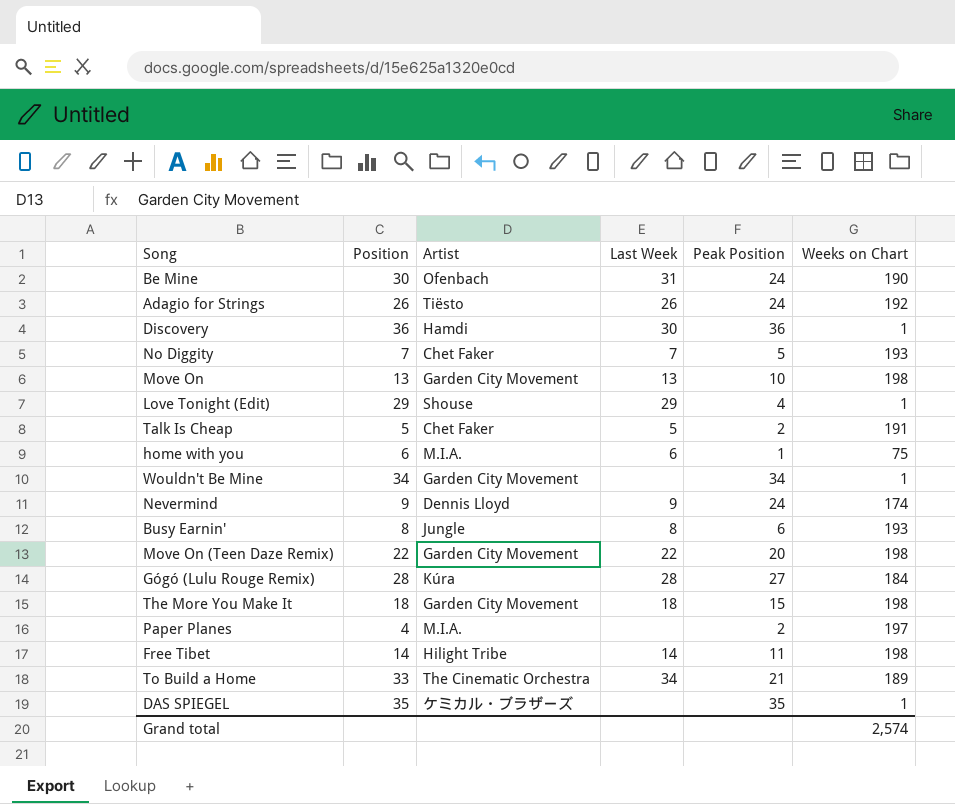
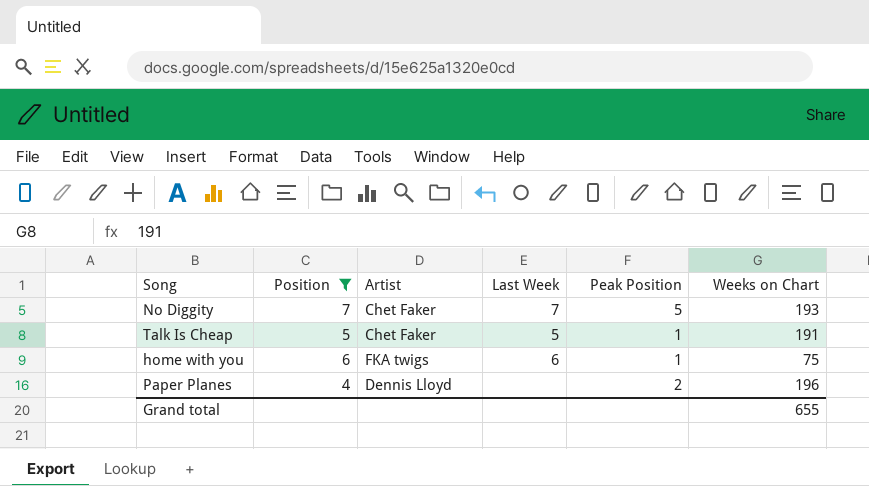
filter: none -> Position <= 7
Talk Is Cheap | Peak Position: 2 -> 1
home with you | Artist: M.I.A. -> FKA twigs
Paper Planes | Artist: M.I.A. -> Dennis Lloyd
Paper Planes | Weeks on Chart: 197 -> 196
Grand total | Weeks on Chart: 2,574 -> 655

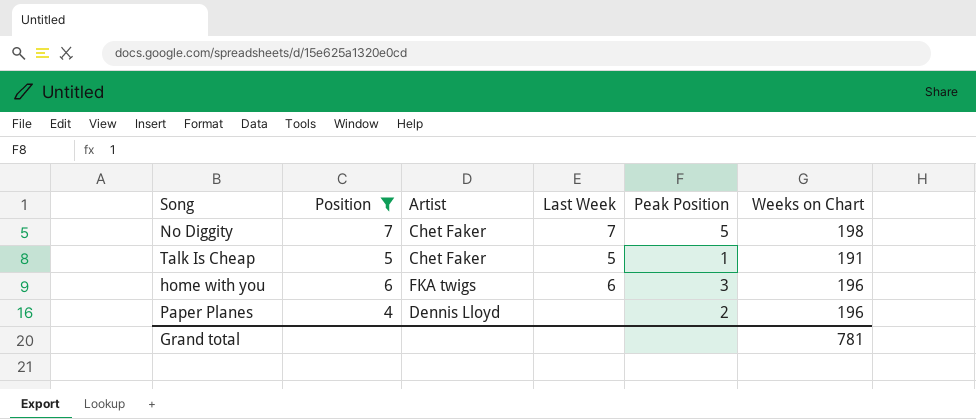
No Diggity | Weeks on Chart: 193 -> 198
home with you | Peak Position: 1 -> 3
home with you | Weeks on Chart: 75 -> 196
Grand total | Weeks on Chart: 655 -> 781

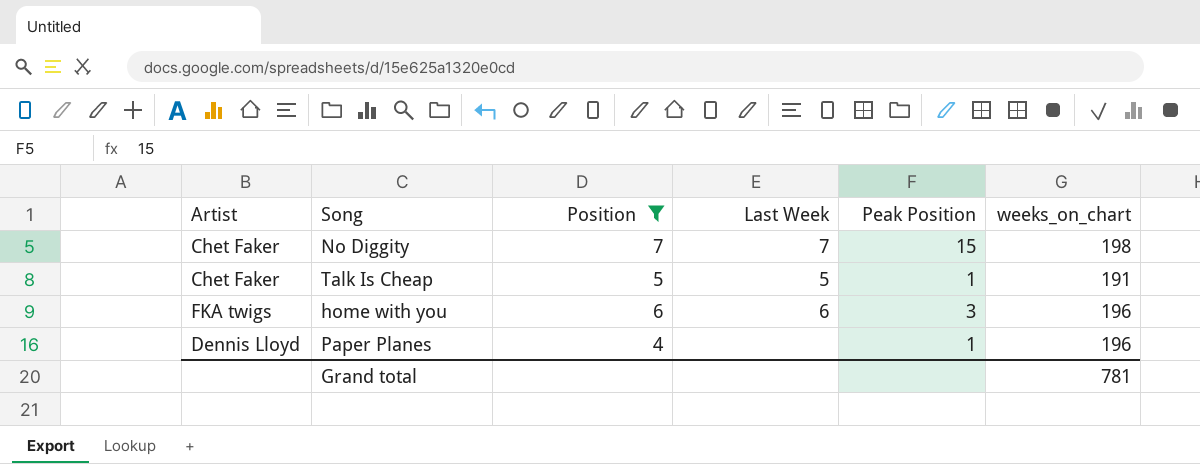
column Artist | position: 3 -> 1
column name: Weeks on Chart -> weeks_on_chart
No Diggity | Peak Position: 5 -> 15
Paper Planes | Peak Position: 2 -> 1

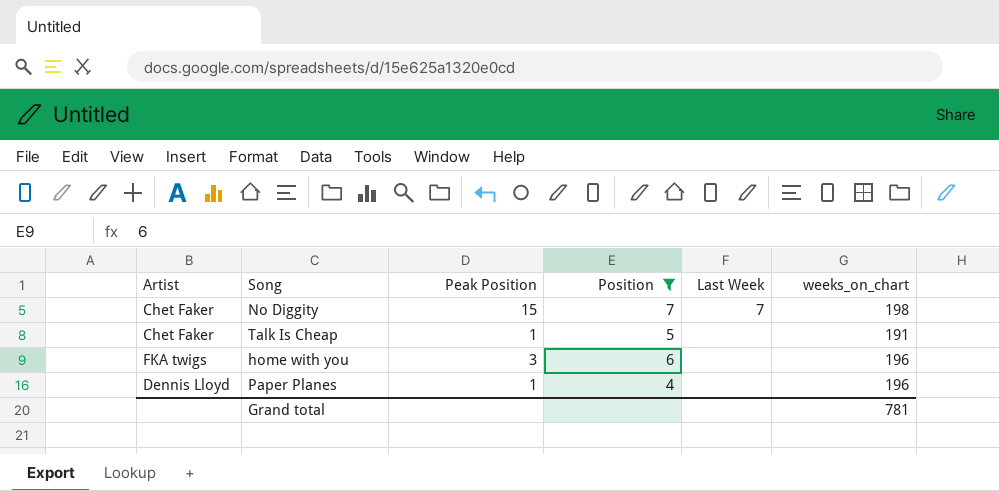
column Peak Position | position: 5 -> 3
Talk Is Cheap | Last Week: 5 -> none
home with you | Last Week: 6 -> none

